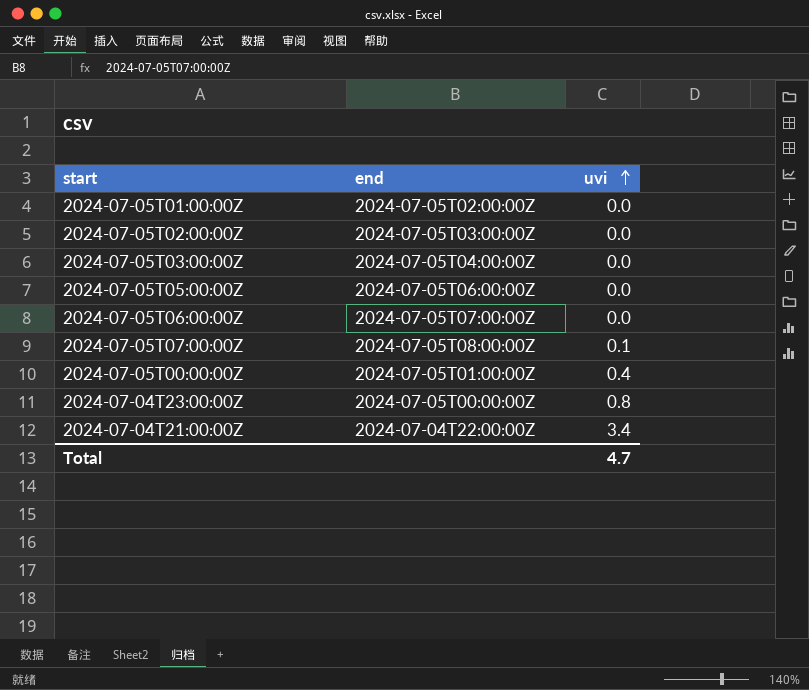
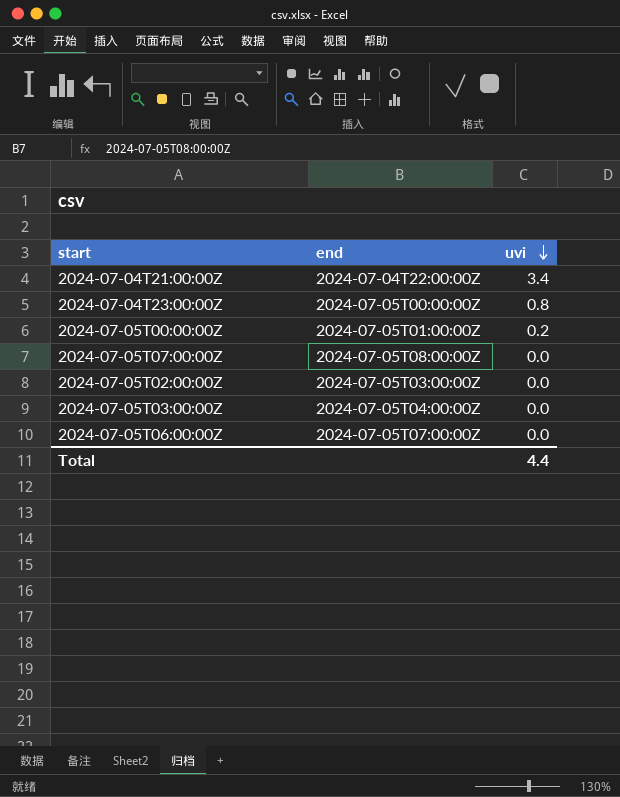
row order: uvi ascending -> uvi descending
row 2024-07-05T01:00:00Z: 2024-07-05T02:00:00Z | 0.0 -> none
row 2024-07-05T05:00:00Z: 2024-07-05T06:00:00Z | 0.0 -> none
2024-07-05T00:00:00Z | uvi: 0.4 -> 0.2
2024-07-05T07:00:00Z | uvi: 0.1 -> 0.0
Total | uvi: 4.7 -> 4.4

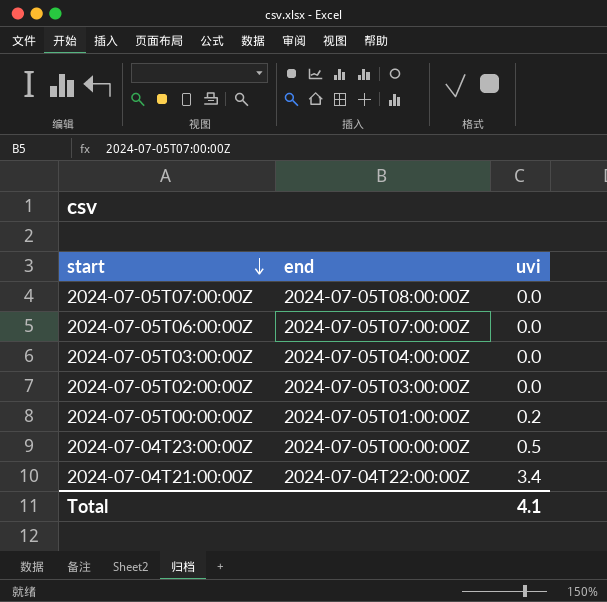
row order: uvi descending -> start descending
2024-07-04T23:00:00Z | uvi: 0.8 -> 0.5
Total | uvi: 4.4 -> 4.1

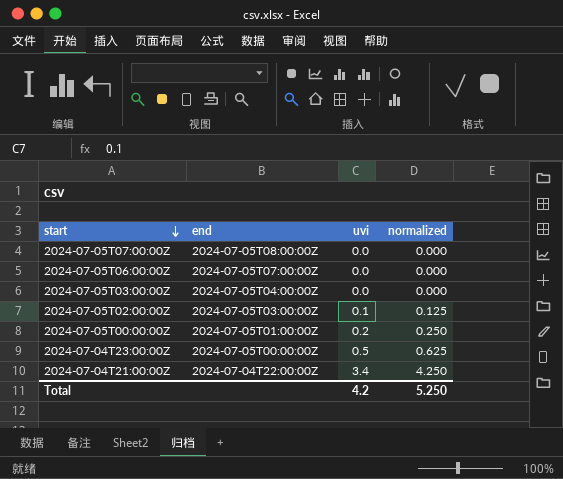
column normalized | formula: none -> [uvi] * 1.25
2024-07-05T02:00:00Z | uvi: 0.0 -> 0.1
Total | uvi: 4.1 -> 4.2

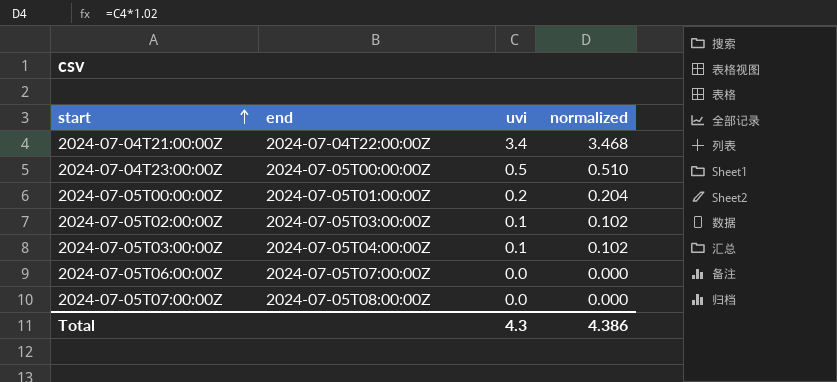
row order: start descending -> start ascending
column normalized | formula: [uvi] * 1.25 -> [uvi] * 1.02
2024-07-05T03:00:00Z | uvi: 0.0 -> 0.1
Total | uvi: 4.2 -> 4.3
Total | normalized: 5.250 -> 4.386

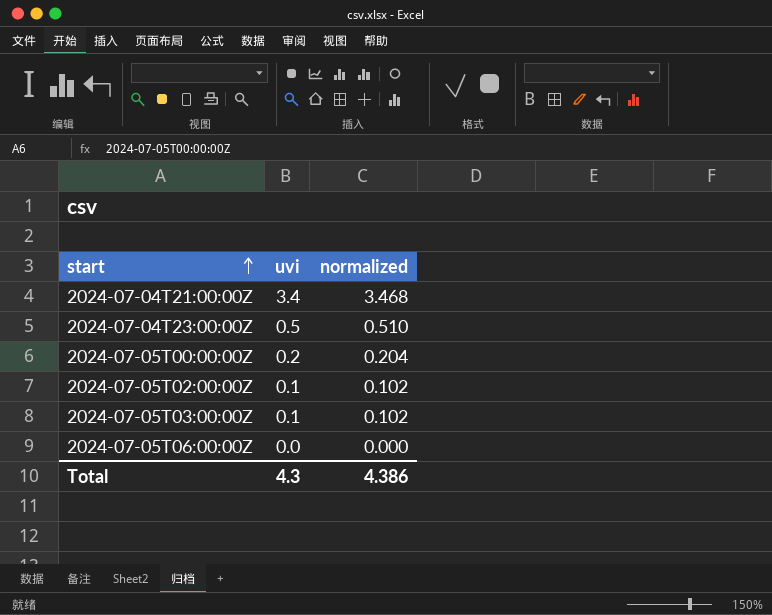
column end | position: 2 -> none
row 2024-07-05T07:00:00Z: 2024-07-05T08:00:00Z | 0.0 | 0.000 -> none

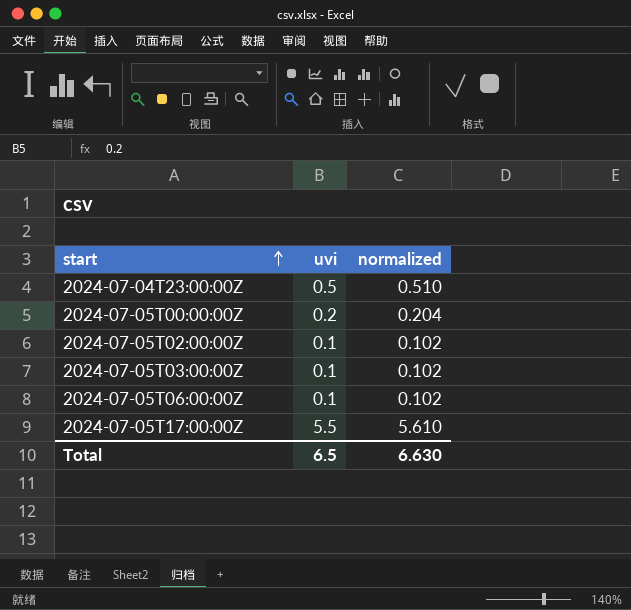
row 2024-07-04T21:00:00Z: 3.4 | 3.468 -> none
2024-07-05T06:00:00Z | uvi: 0.0 -> 0.1
2024-07-05T06:00:00Z | normalized: 0.000 -> 0.102
row 2024-07-05T17:00:00Z: none -> 5.5 | 5.610
Total | uvi: 4.3 -> 6.5
Total | normalized: 4.386 -> 6.630

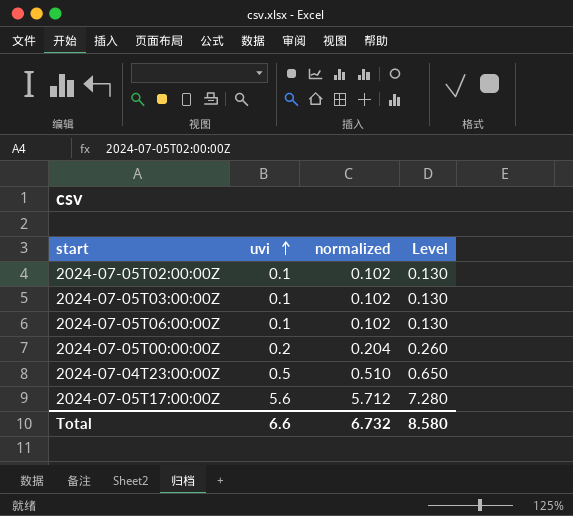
row order: start ascending -> uvi ascending
column Level | formula: none -> [uvi] * 1.3
2024-07-05T17:00:00Z | uvi: 5.5 -> 5.6
2024-07-05T17:00:00Z | normalized: 5.610 -> 5.712
Total | uvi: 6.5 -> 6.6
Total | normalized: 6.630 -> 6.732

